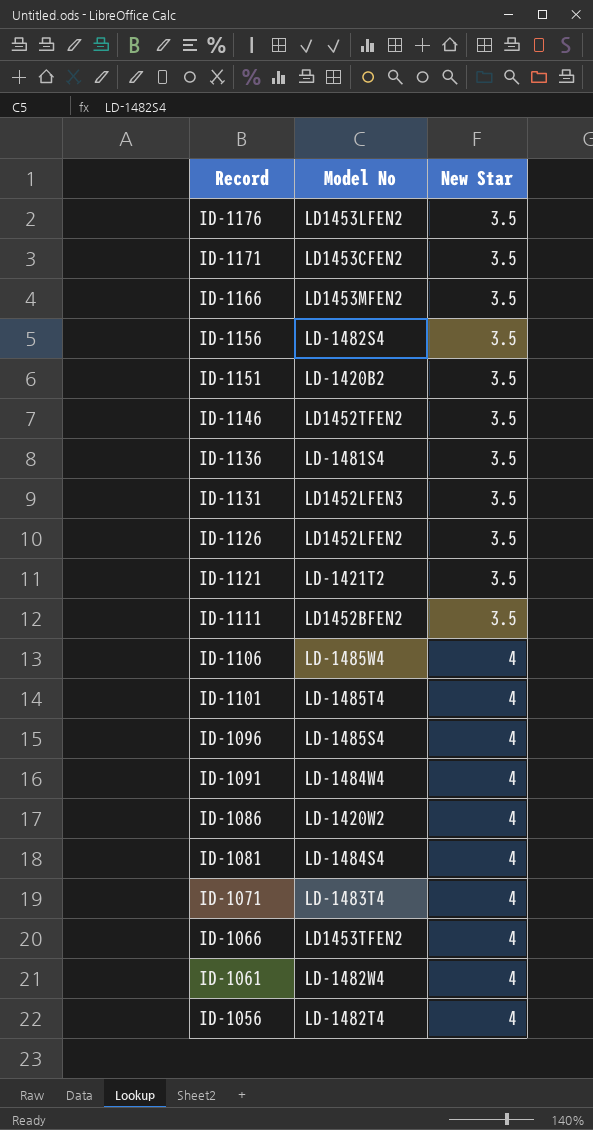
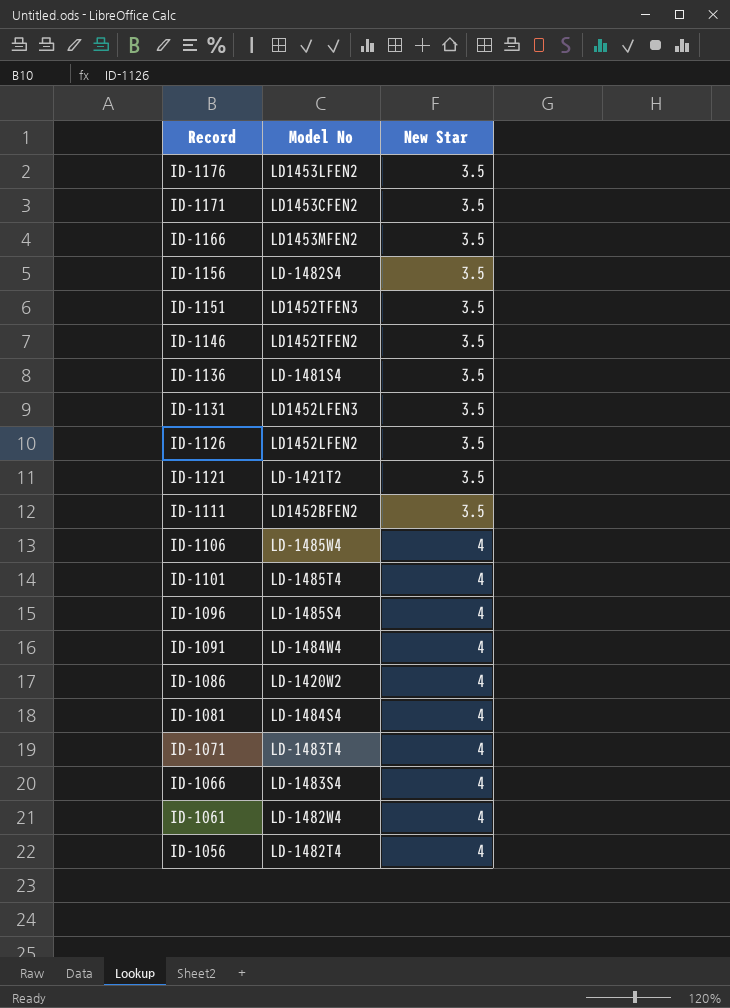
ID-1151 | Model No: LD-1420B2 -> LD1452TFEN3
ID-1066 | Model No: LD1453TFEN2 -> LD-1483S4

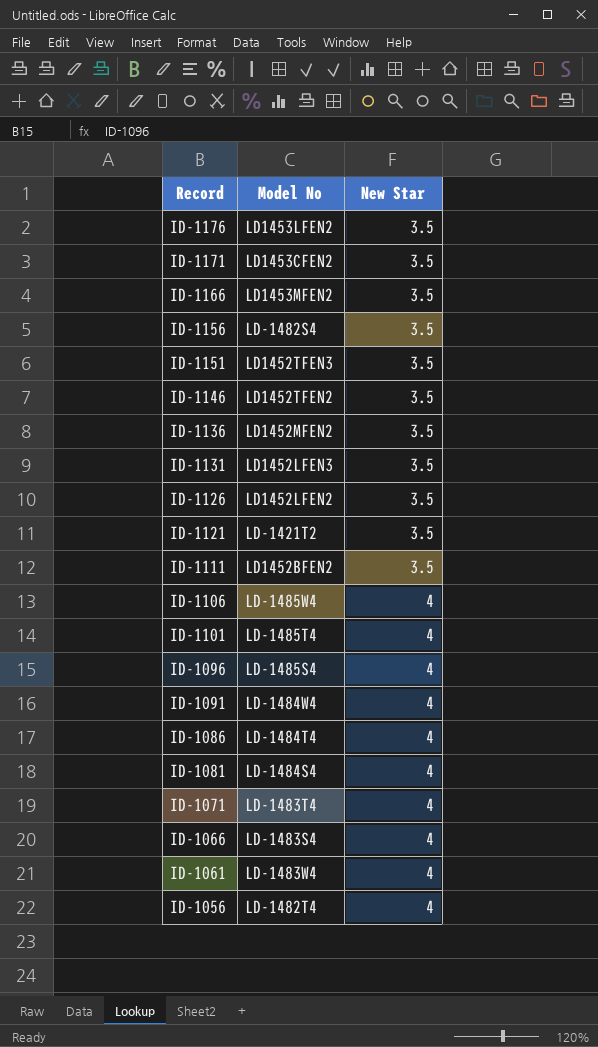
ID-1136 | Model No: LD-1481S4 -> LD1452MFEN2
ID-1086 | Model No: LD-1420W2 -> LD-1484T4
ID-1061 | Model No: LD-1482W4 -> LD-1483W4

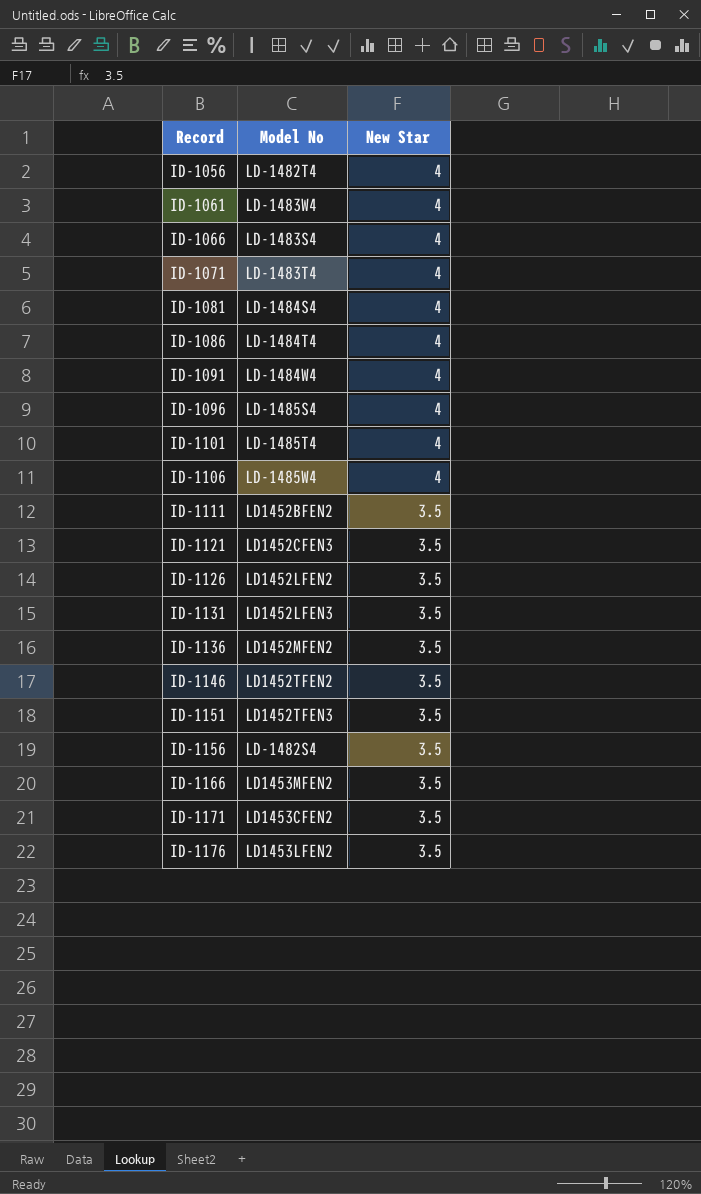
row order: Record descending -> Record ascending
ID-1121 | Model No: LD-1421T2 -> LD1452CFEN3

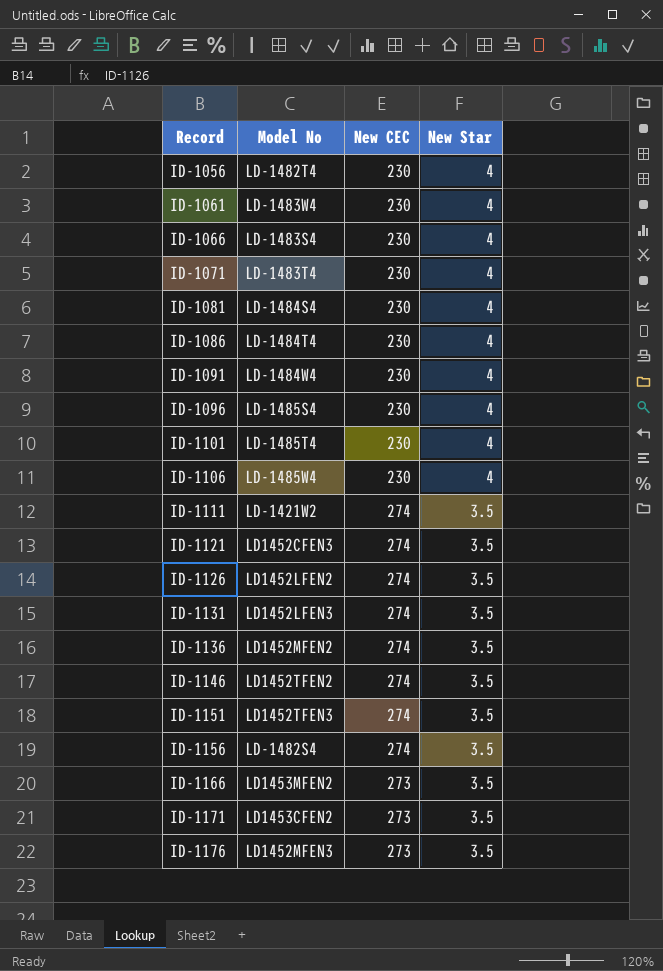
column New CEC | position: none -> 3
ID-1111 | Model No: LD1452BFEN2 -> LD-1421W2
ID-1176 | Model No: LD1453LFEN2 -> LD1452MFEN3

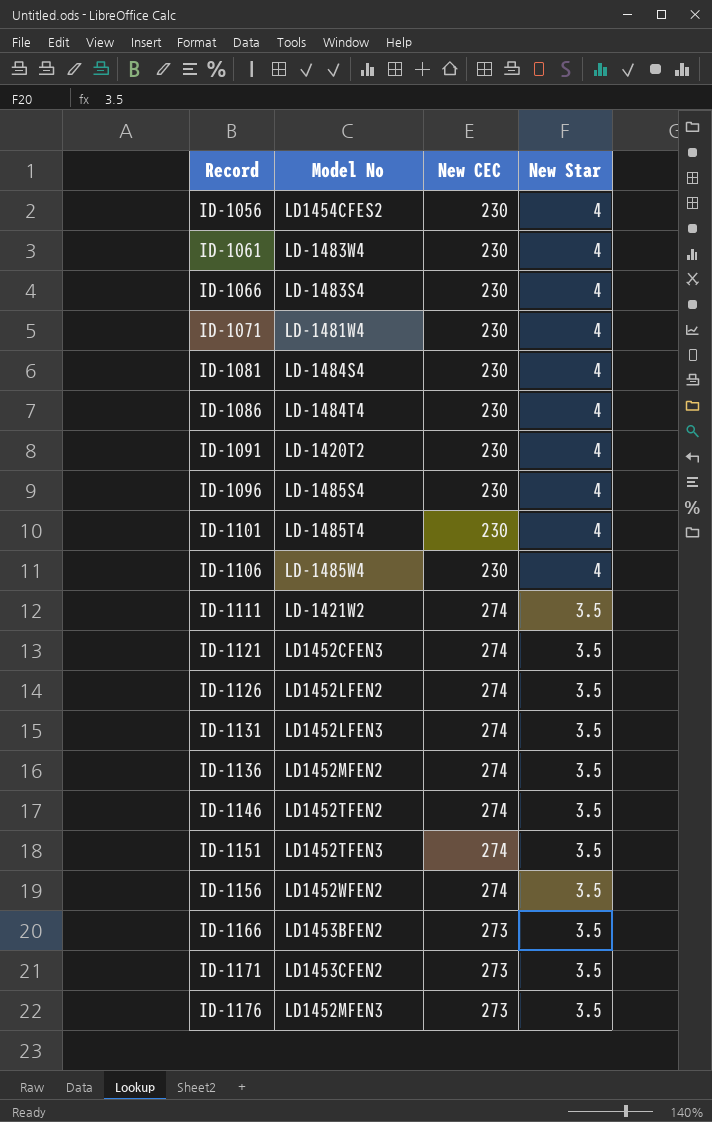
ID-1056 | Model No: LD-1482T4 -> LD1454CFES2
ID-1071 | Model No: LD-1483T4 -> LD-1481W4
ID-1091 | Model No: LD-1484W4 -> LD-1420T2
ID-1156 | Model No: LD-1482S4 -> LD1452WFEN2
ID-1166 | Model No: LD1453MFEN2 -> LD1453BFEN2

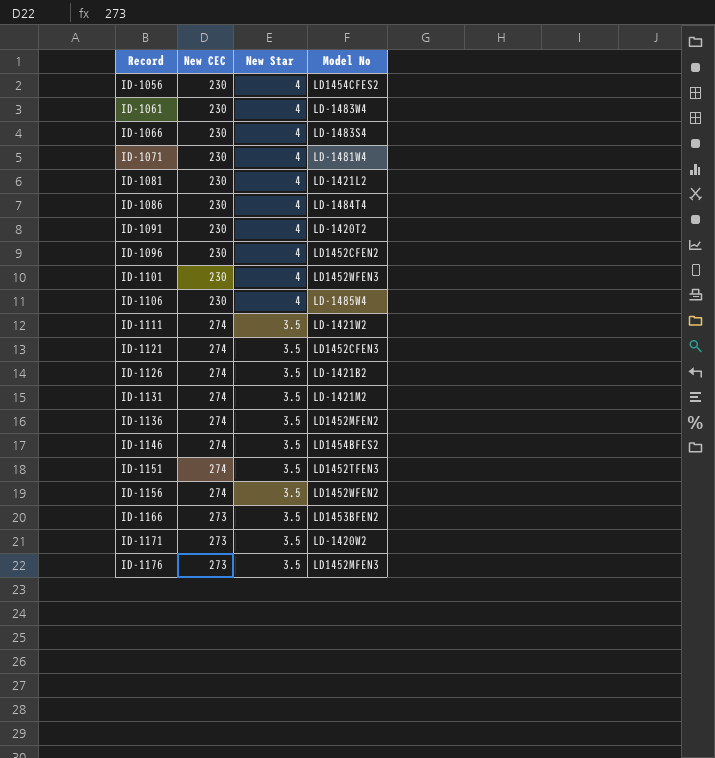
column Model No | position: 2 -> 4
ID-1081 | Model No: LD-1484S4 -> LD-1421L2
ID-1096 | Model No: LD-1485S4 -> LD1452CFEN2
ID-1101 | Model No: LD-1485T4 -> LD1452WFEN3
ID-1126 | Model No: LD1452LFEN2 -> LD-1421B2
ID-1131 | Model No: LD1452LFEN3 -> LD-1421M2
ID-1146 | Model No: LD1452TFEN2 -> LD1454BFES2
ID-1171 | Model No: LD1453CFEN2 -> LD-1420W2

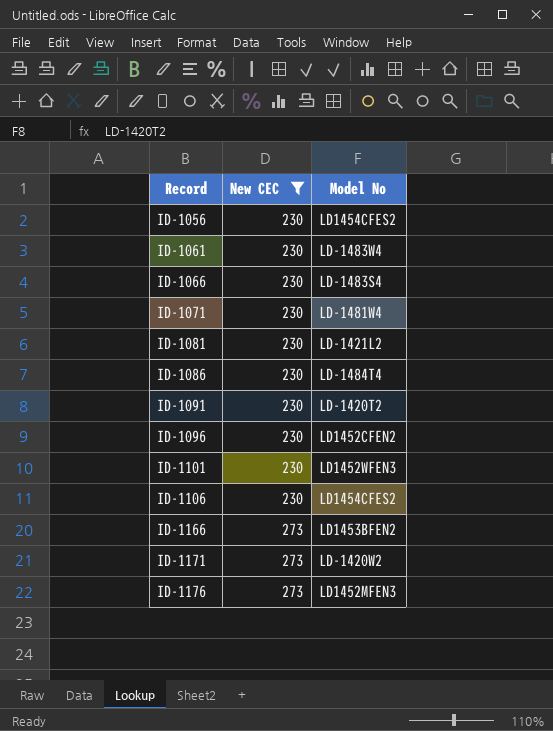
filter: none -> New CEC != 274
column New Star | position: 3 -> none
ID-1106 | Model No: LD-1485W4 -> LD1454CFES2

